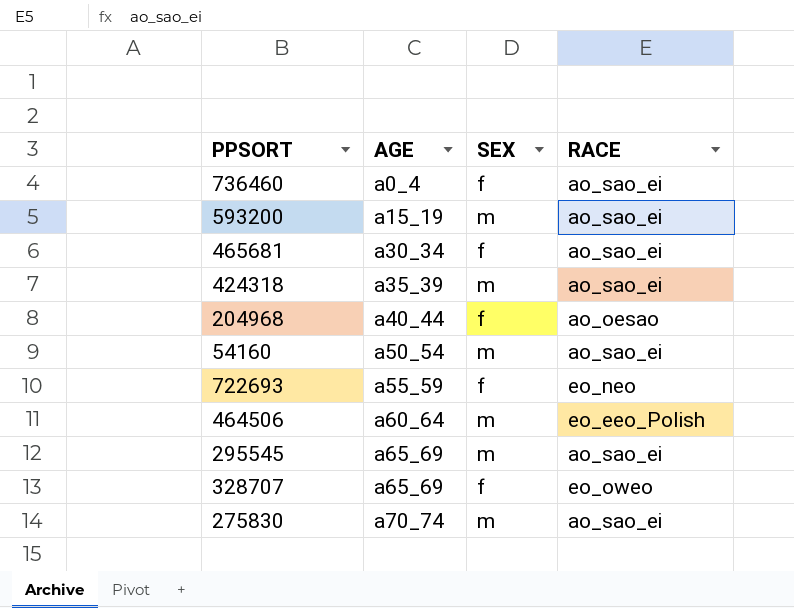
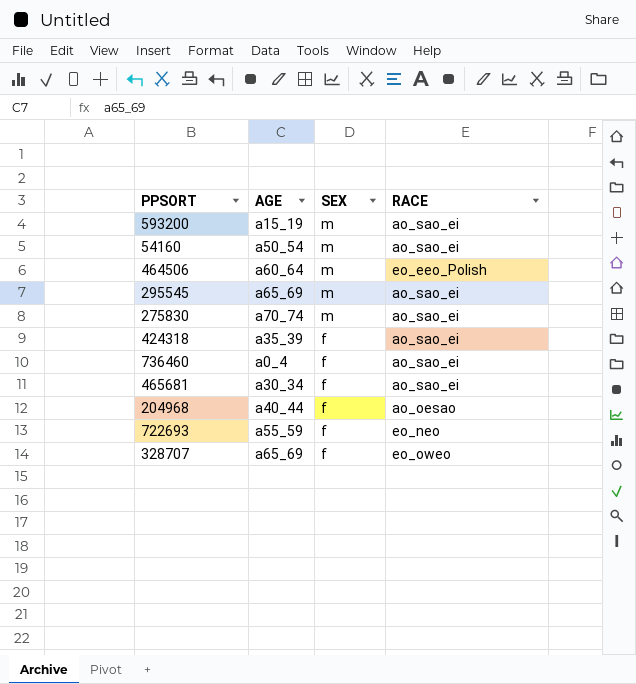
row order: AGE ascending -> SEX descending
424318 | SEX: m -> f

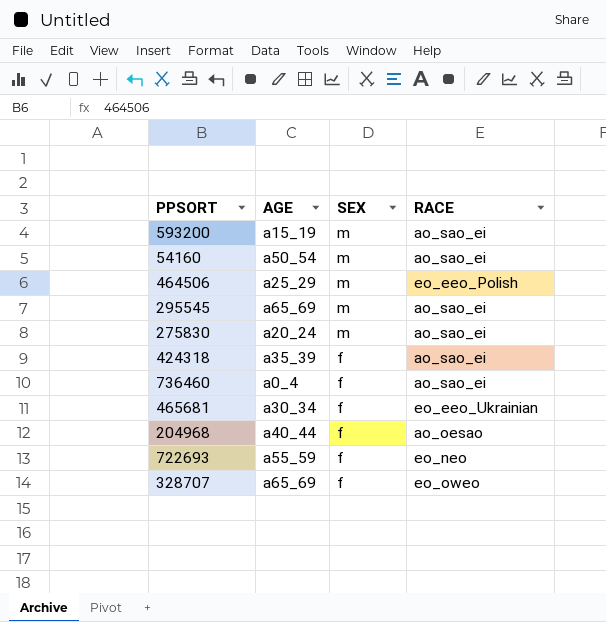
464506 | AGE: a60_64 -> a25_29
275830 | AGE: a70_74 -> a20_24
465681 | RACE: ao_sao_ei -> eo_eeo_Ukrainian

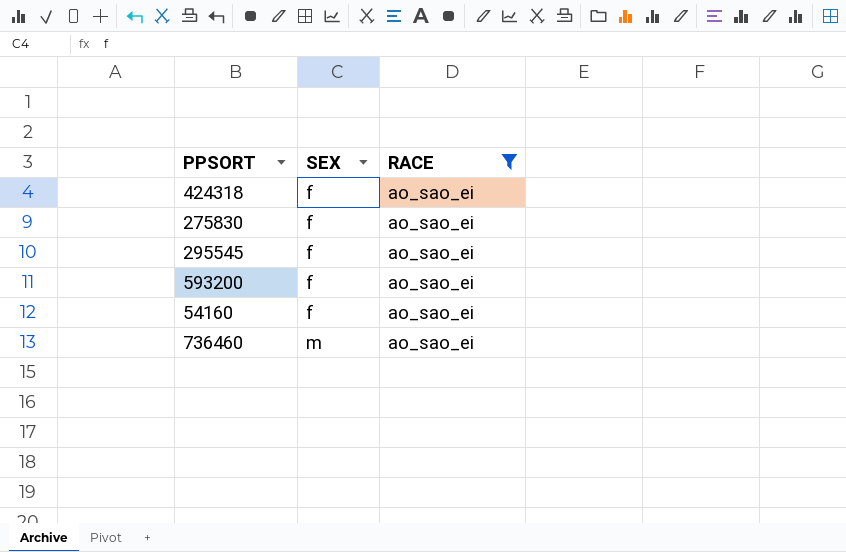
filter: none -> RACE = ao_sao_ei
row order: SEX descending -> SEX ascending
column AGE | position: 2 -> none
275830 | SEX: m -> f
295545 | SEX: m -> f
593200 | SEX: m -> f
54160 | SEX: m -> f
736460 | SEX: f -> m

